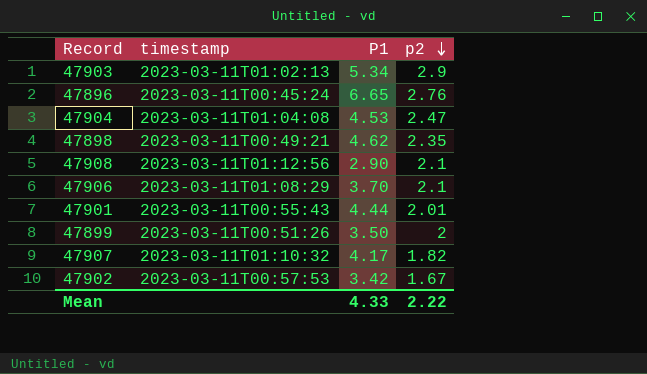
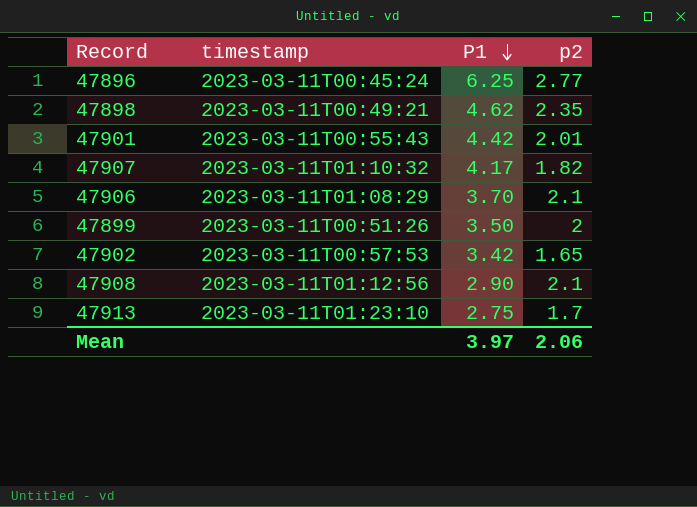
row order: p2 descending -> P1 descending
row 47903: 2023-03-11T01:02:13 | 5.34 | 2.9 -> none
row 47904: 2023-03-11T01:04:08 | 4.53 | 2.47 -> none
47896 | P1: 6.65 -> 6.25
47896 | p2: 2.76 -> 2.77
47901 | P1: 4.44 -> 4.42
47902 | p2: 1.67 -> 1.65
row 47913: none -> 2023-03-11T01:23:10 | 2.75 | 1.7
Mean | P1: 4.33 -> 3.97
Mean | p2: 2.22 -> 2.06

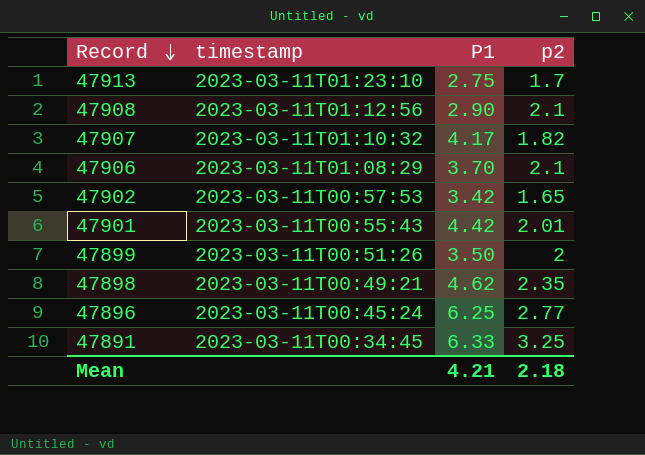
row order: P1 descending -> Record descending
row 47891: none -> 2023-03-11T00:34:45 | 6.33 | 3.25
Mean | P1: 3.97 -> 4.21
Mean | p2: 2.06 -> 2.18

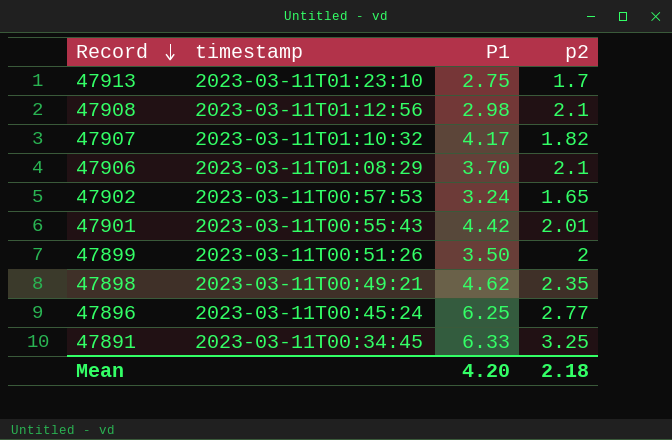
47908 | P1: 2.90 -> 2.98
47902 | P1: 3.42 -> 3.24
Mean | P1: 4.21 -> 4.20

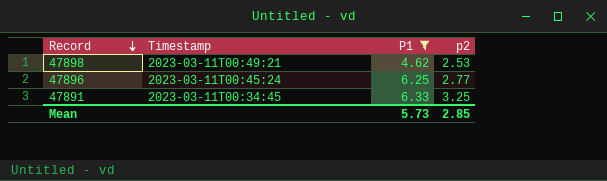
filter: none -> P1 >= 4.62
column name: timestamp -> Timestamp
47898 | p2: 2.35 -> 2.53
Mean | P1: 4.20 -> 5.73
Mean | p2: 2.18 -> 2.85

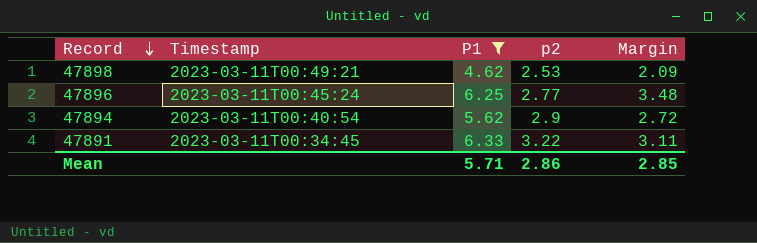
column Margin | formula: none -> [P1] - [p2]
row 47894: none -> 2023-03-11T00:40:54 | 5.62 | 2.9 | 2.72
47891 | p2: 3.25 -> 3.22
Mean | P1: 5.73 -> 5.71
Mean | p2: 2.85 -> 2.86

